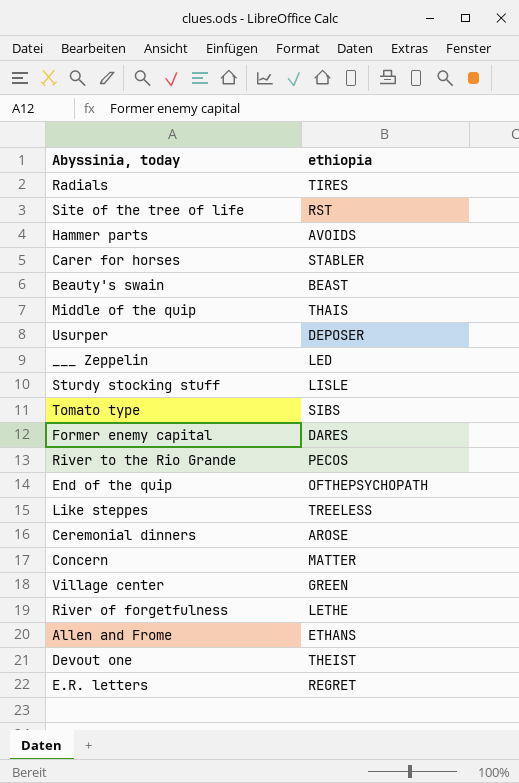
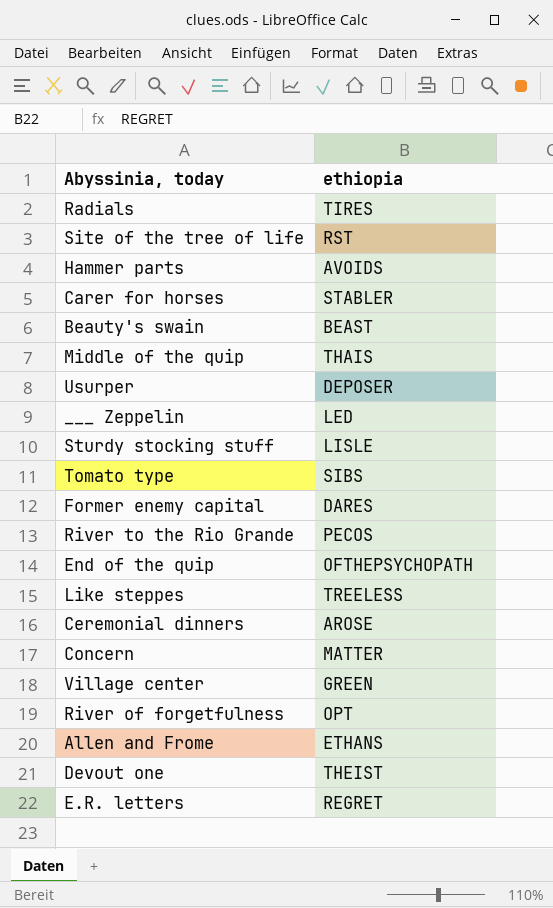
River of forgetfulness | ethiopia: LETHE -> OPT

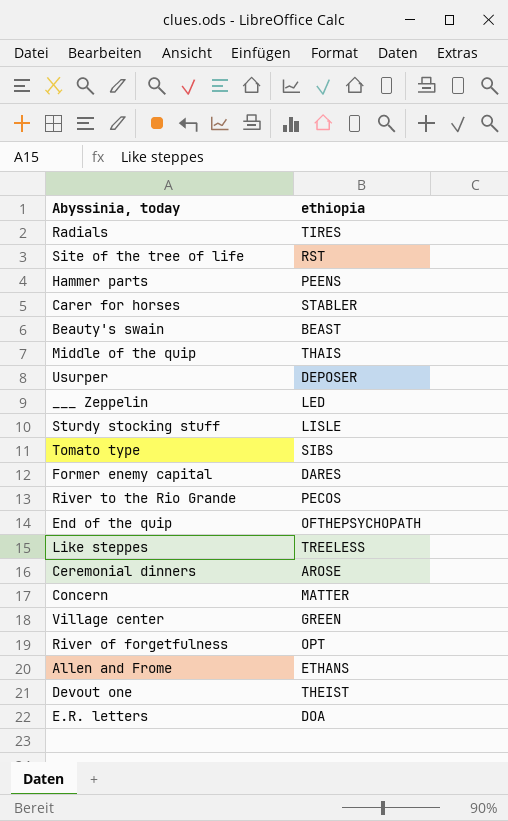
Hammer parts | ethiopia: AVOIDS -> PEENS
E.R. letters | ethiopia: REGRET -> DOA

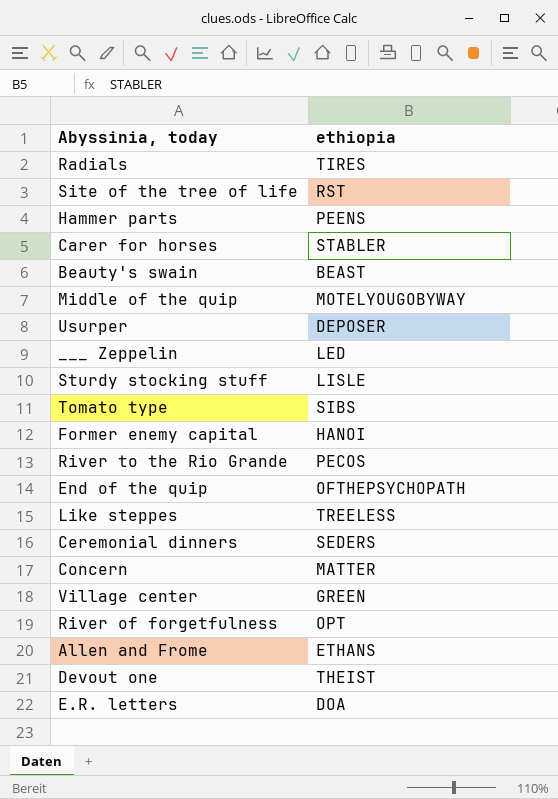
Middle of the quip | ethiopia: THAIS -> MOTELYOUGOBYWAY
Former enemy capital | ethiopia: DARES -> HANOI
Ceremonial dinners | ethiopia: AROSE -> SEDERS

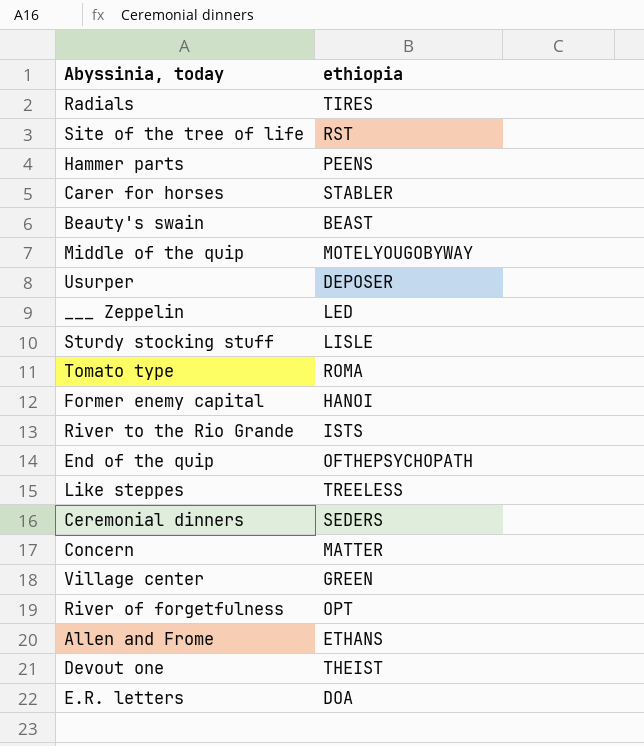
Tomato type | ethiopia: SIBS -> ROMA
River to the Rio Grande | ethiopia: PECOS -> ISTS

